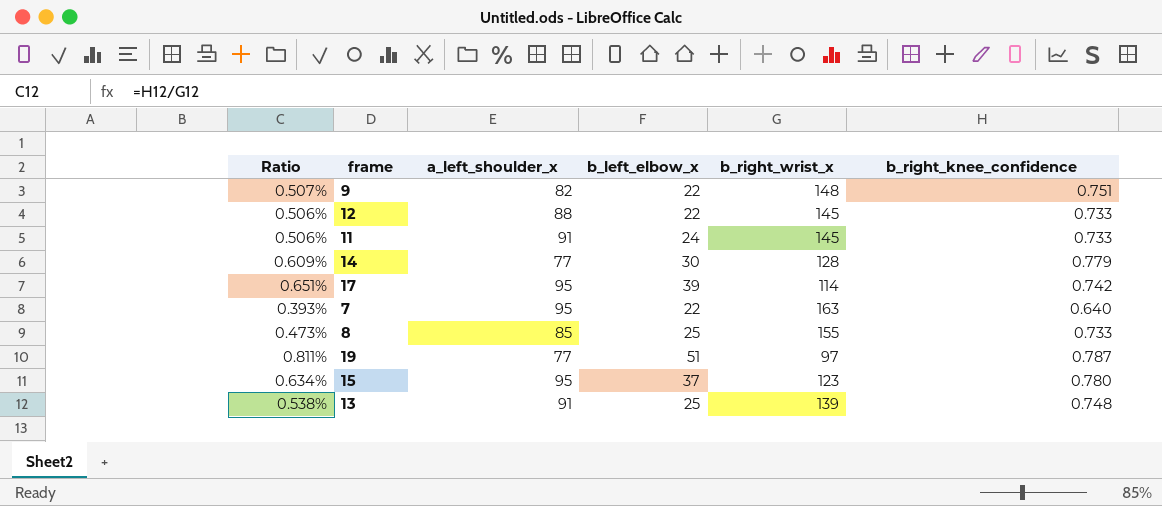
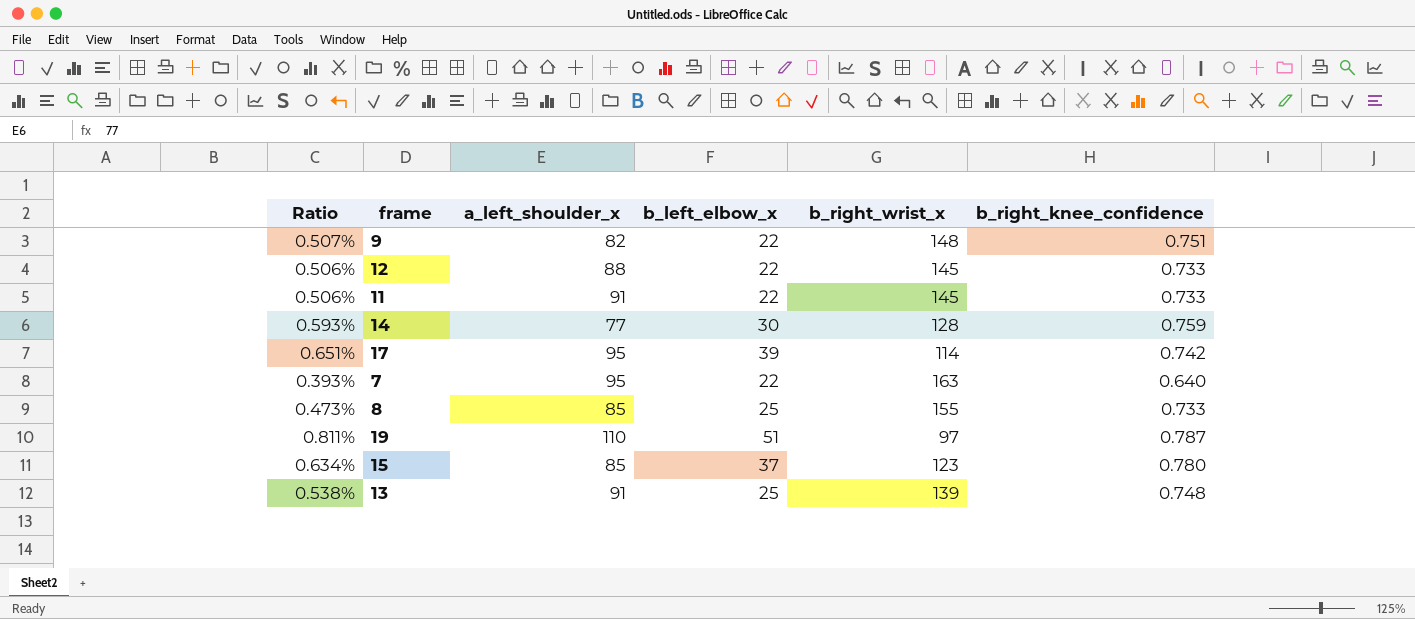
11 | b_left_elbow_x: 24 -> 22
14 | Ratio: 0.609% -> 0.593%
14 | b_right_knee_confidence: 0.779 -> 0.759
19 | a_left_shoulder_x: 77 -> 110
15 | a_left_shoulder_x: 95 -> 85

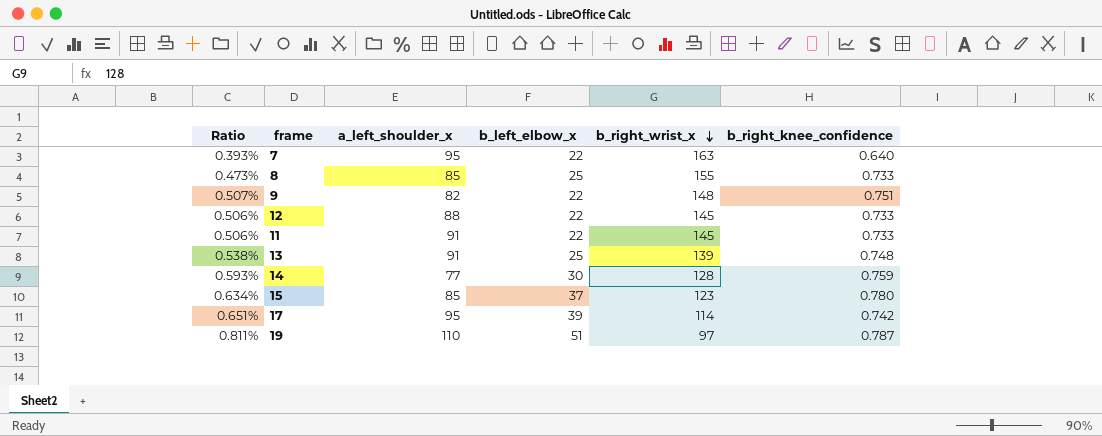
row order: none -> b_right_wrist_x descending

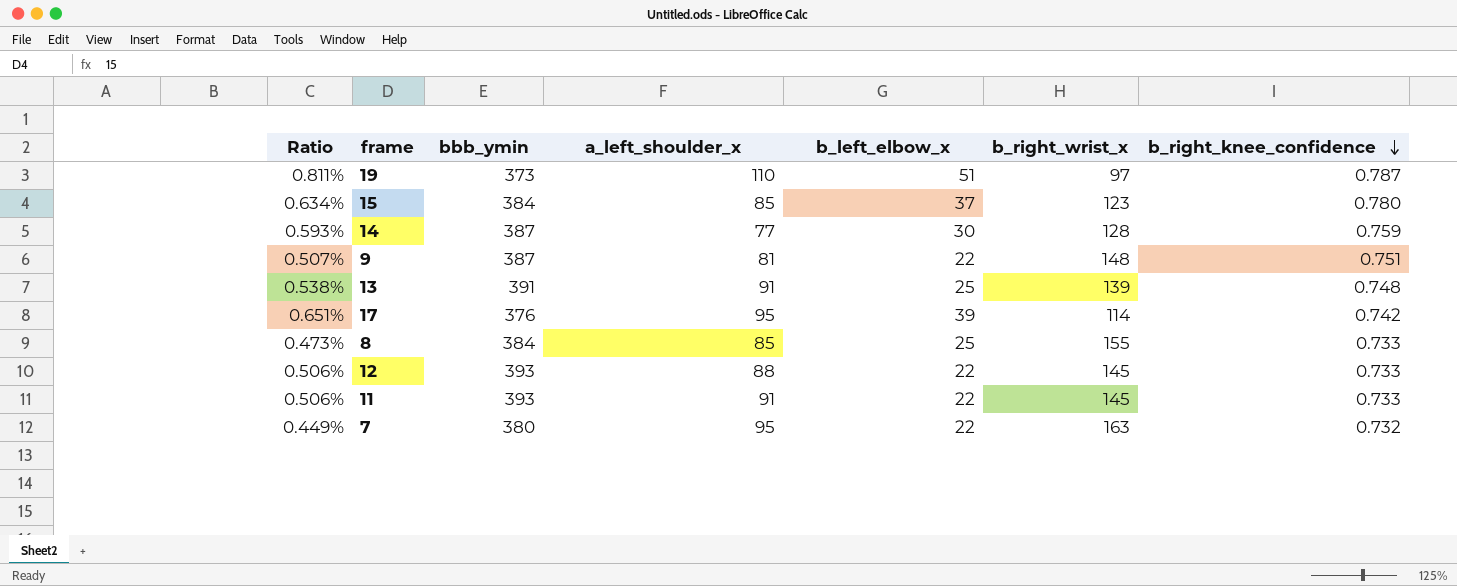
row order: b_right_wrist_x descending -> b_right_knee_confidence descending
column bbb_ymin | position: none -> 3
9 | a_left_shoulder_x: 82 -> 81
7 | Ratio: 0.393% -> 0.449%
7 | b_right_knee_confidence: 0.640 -> 0.732

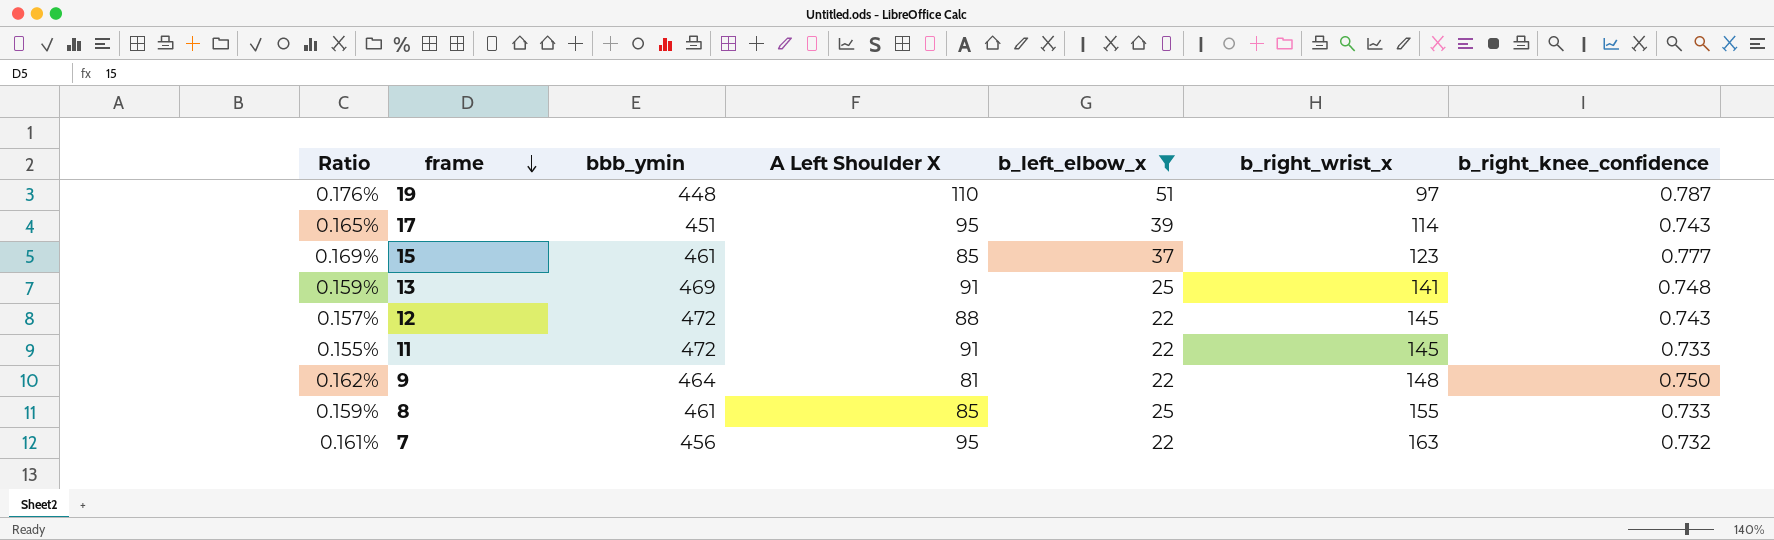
filter: none -> b_left_elbow_x != 30
row order: b_right_knee_confidence descending -> frame descending
column Ratio | formula: [b_right_knee_confidence] / [b_right_wrist_x] -> [b_right_knee_confidence] / [bbb_ymin]
column name: a_left_shoulder_x -> A Left Shoulder X
19 | bbb_ymin: 373 -> 448
17 | bbb_ymin: 376 -> 451
17 | b_right_knee_confidence: 0.742 -> 0.743
15 | bbb_ymin: 384 -> 461
15 | b_right_knee_confidence: 0.780 -> 0.777
13 | bbb_ymin: 391 -> 469
13 | b_right_wrist_x: 139 -> 141
12 | bbb_ymin: 393 -> 472
12 | b_right_knee_confidence: 0.733 -> 0.743
11 | bbb_ymin: 393 -> 472
9 | bbb_ymin: 387 -> 464
9 | b_right_knee_confidence: 0.751 -> 0.750
8 | bbb_ymin: 384 -> 461
7 | bbb_ymin: 380 -> 456

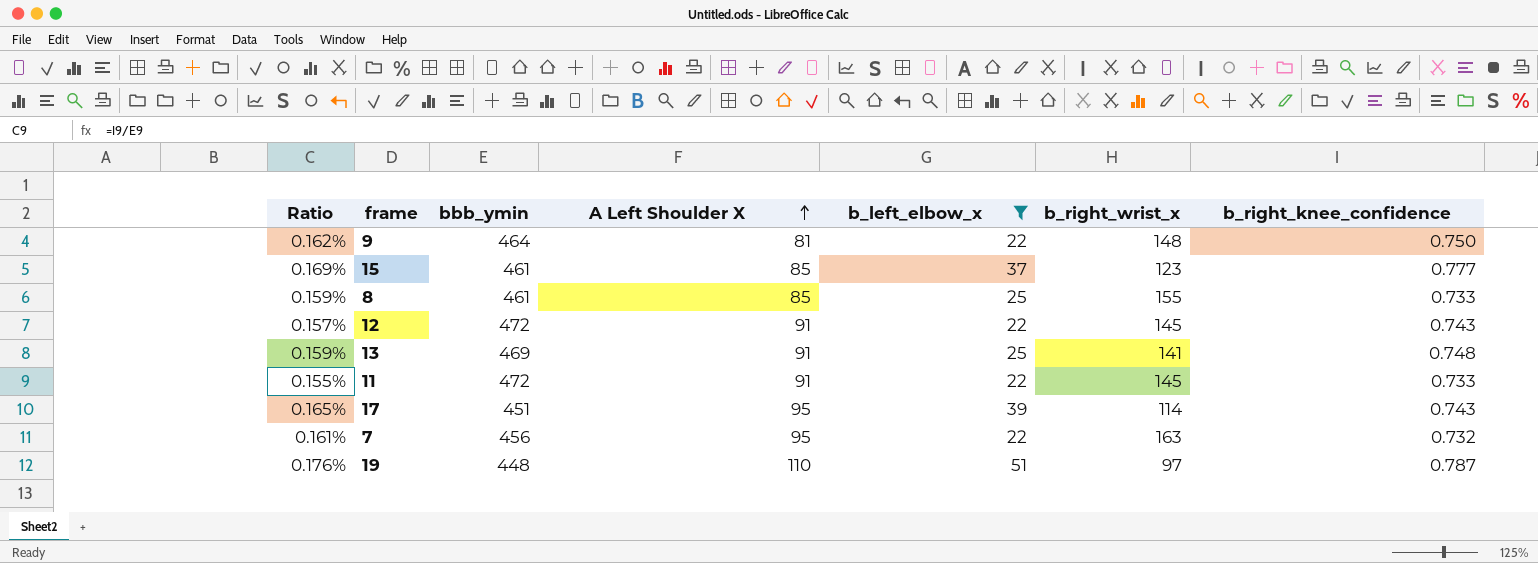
row order: frame descending -> A Left Shoulder X ascending
12 | A Left Shoulder X: 88 -> 91

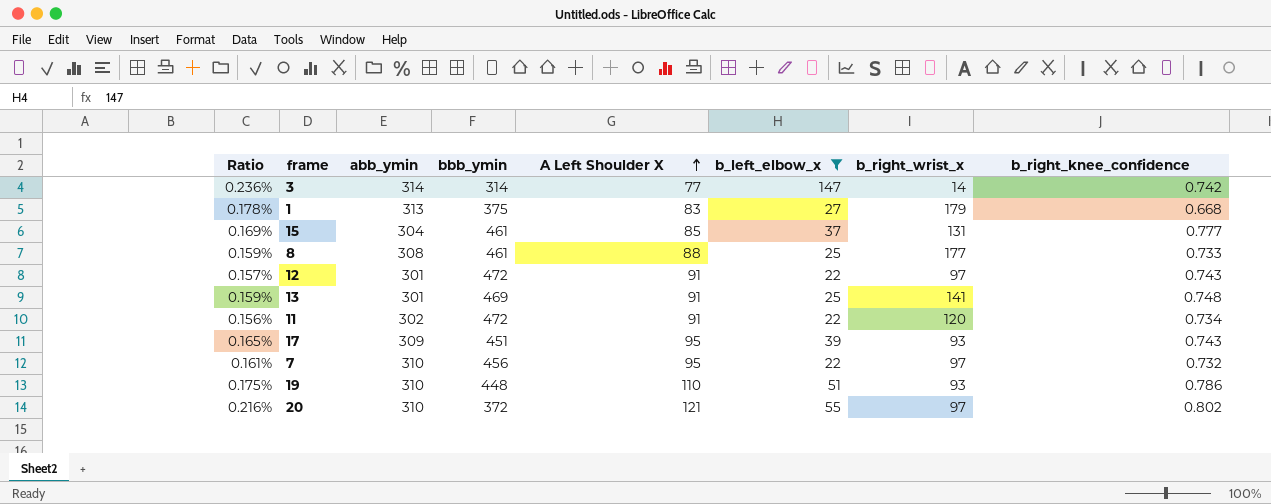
column abb_ymin | position: none -> 3
row 9: 0.162% | 464 | 81 | 22 | 148 | 0.750 -> none
row 3: none -> 0.236% | 314 | 314 | 77 | 147 | 14 | 0.742
row 1: none -> 0.178% | 313 | 375 | 83 | 27 | 179 | 0.668
15 | b_right_wrist_x: 123 -> 131
8 | A Left Shoulder X: 85 -> 88
8 | b_right_wrist_x: 155 -> 177
12 | b_right_wrist_x: 145 -> 97
11 | Ratio: 0.155% -> 0.156%
11 | b_right_wrist_x: 145 -> 120
11 | b_right_knee_confidence: 0.733 -> 0.734
17 | b_right_wrist_x: 114 -> 93
7 | b_right_wrist_x: 163 -> 97
19 | Ratio: 0.176% -> 0.175%
19 | b_right_wrist_x: 97 -> 93
19 | b_right_knee_confidence: 0.787 -> 0.786
row 20: none -> 0.216% | 310 | 372 | 121 | 55 | 97 | 0.802

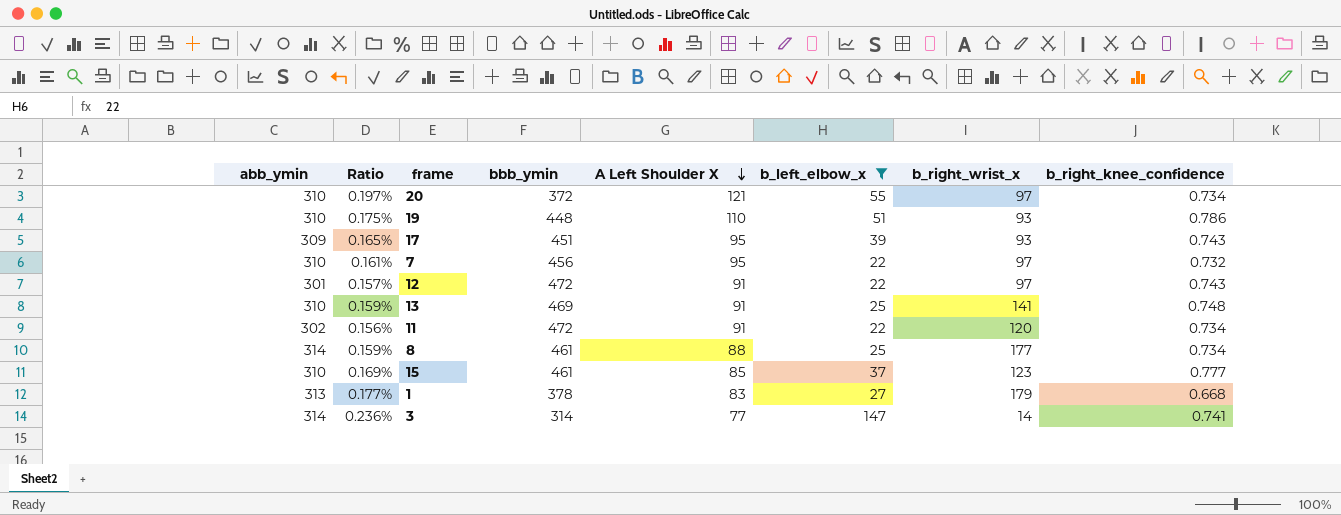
row order: A Left Shoulder X ascending -> A Left Shoulder X descending
column abb_ymin | position: 3 -> 1
20 | Ratio: 0.216% -> 0.197%
20 | b_right_knee_confidence: 0.802 -> 0.734
13 | abb_ymin: 301 -> 310
8 | abb_ymin: 308 -> 314
8 | b_right_knee_confidence: 0.733 -> 0.734
15 | abb_ymin: 304 -> 310
15 | b_right_wrist_x: 131 -> 123
1 | Ratio: 0.178% -> 0.177%
1 | bbb_ymin: 375 -> 378
3 | b_right_knee_confidence: 0.742 -> 0.741

